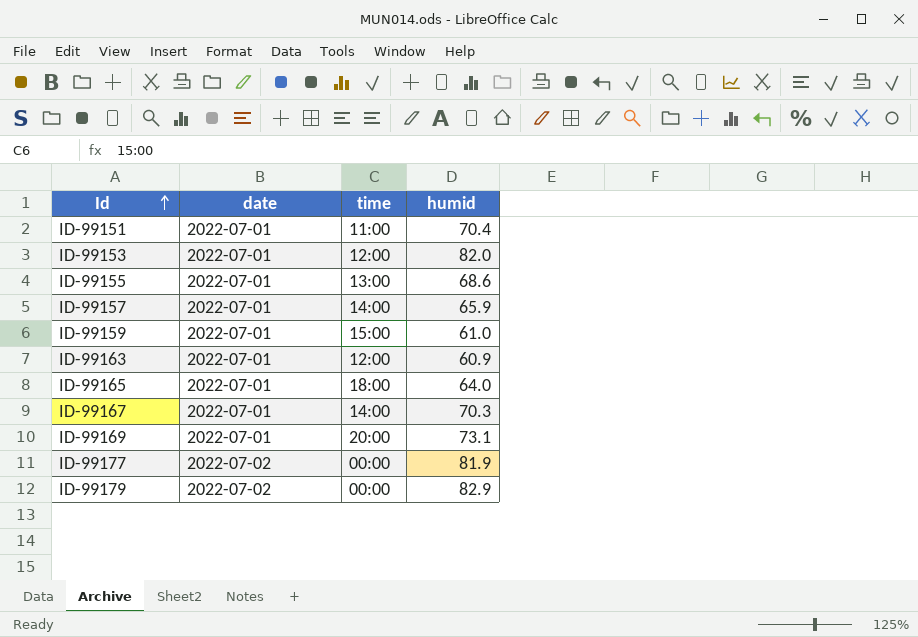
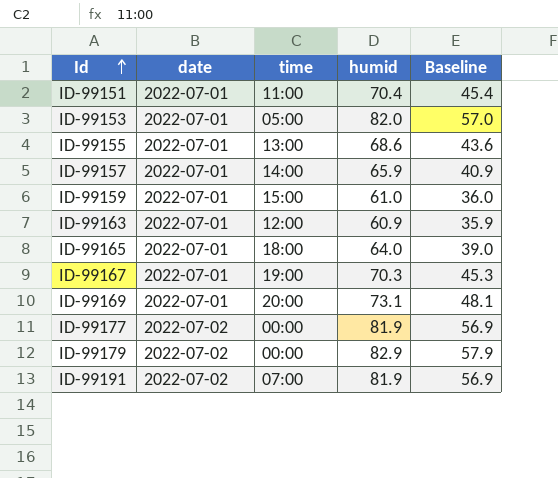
column Baseline | formula: none -> [humid] - 25
ID-99153 | time: 12:00 -> 05:00
ID-99167 | time: 14:00 -> 19:00
row ID-99191: none -> 2022-07-02 | 07:00 | 81.9 | 56.9

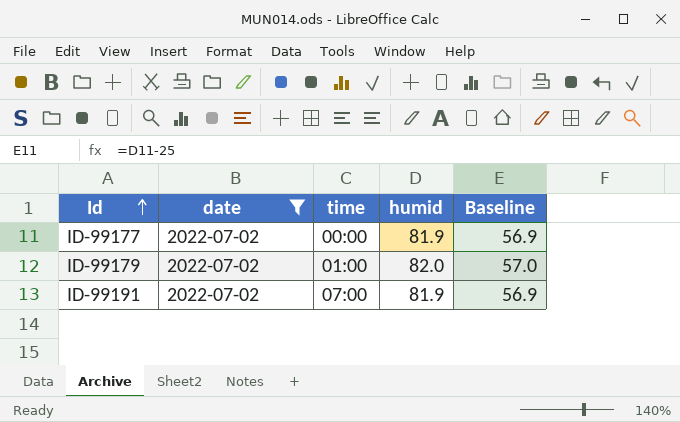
filter: none -> date = 2022-07-02
ID-99179 | time: 00:00 -> 01:00
ID-99179 | humid: 82.9 -> 82.0
ID-99179 | Baseline: 57.9 -> 57.0

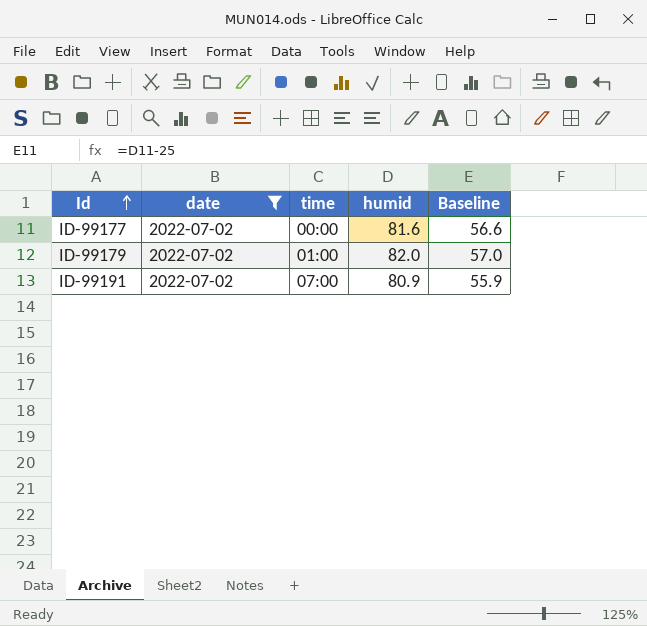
ID-99177 | humid: 81.9 -> 81.6
ID-99177 | Baseline: 56.9 -> 56.6
ID-99191 | humid: 81.9 -> 80.9
ID-99191 | Baseline: 56.9 -> 55.9

